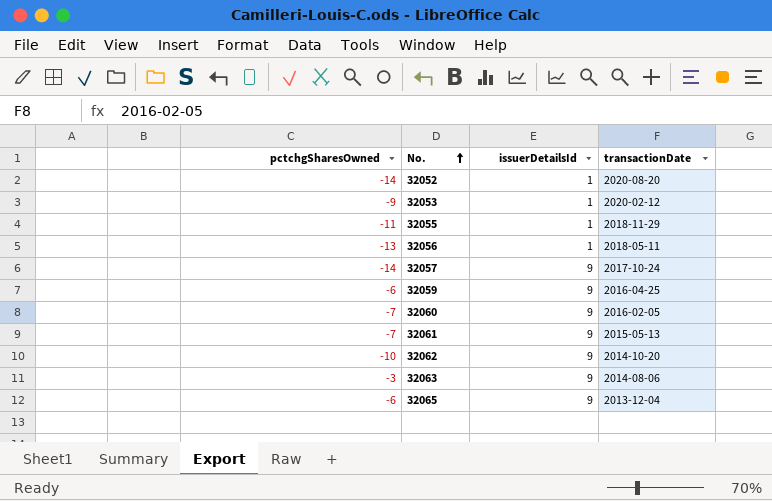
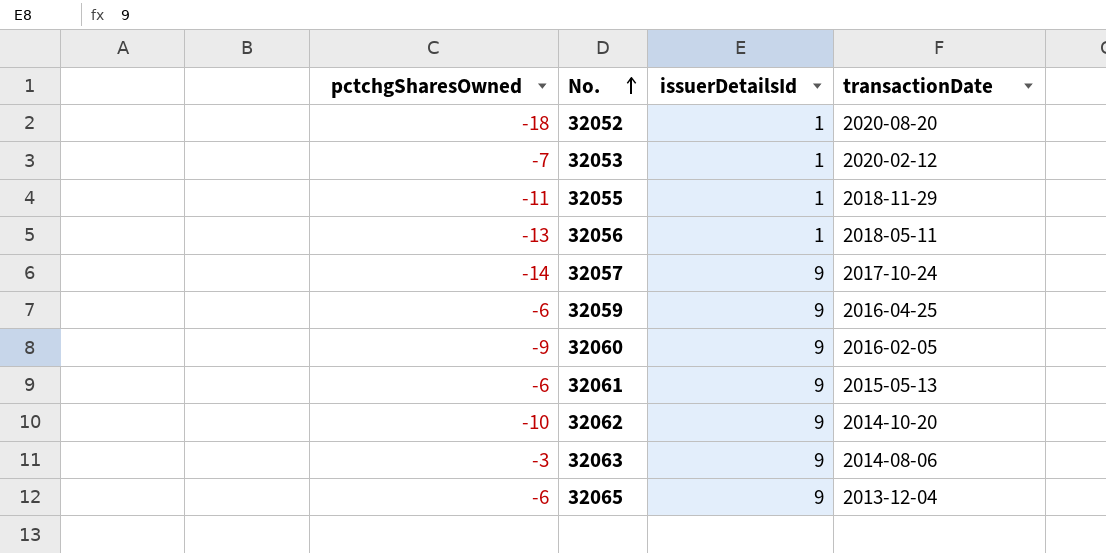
32052 | pctchgSharesOwned: -14 -> -18
32053 | pctchgSharesOwned: -9 -> -7
32060 | pctchgSharesOwned: -7 -> -9
32061 | pctchgSharesOwned: -7 -> -6

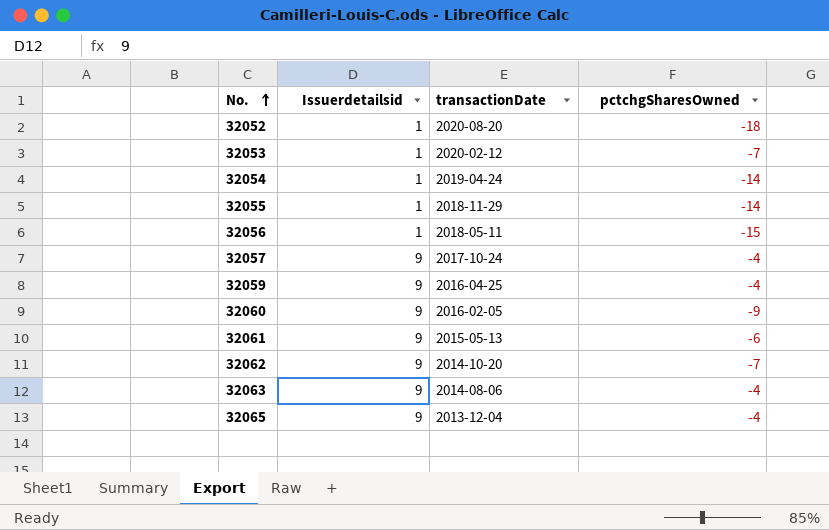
column name: issuerDetailsId -> Issuerdetailsid
column pctchgSharesOwned | position: 1 -> 4
row 32054: none -> 1 | 2019-04-24 | -14
32055 | pctchgSharesOwned: -11 -> -14
32056 | pctchgSharesOwned: -13 -> -15
32057 | pctchgSharesOwned: -14 -> -4
32059 | pctchgSharesOwned: -6 -> -4
32062 | pctchgSharesOwned: -10 -> -7
32063 | pctchgSharesOwned: -3 -> -4
32065 | pctchgSharesOwned: -6 -> -4

